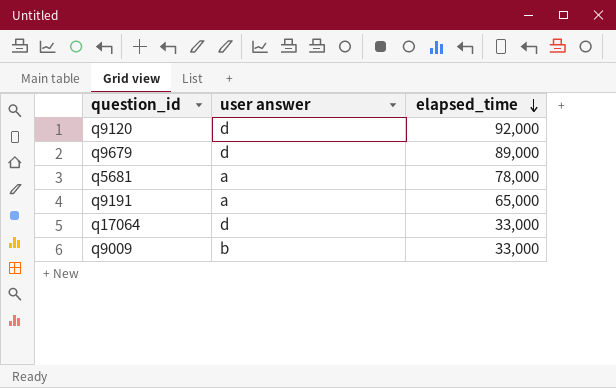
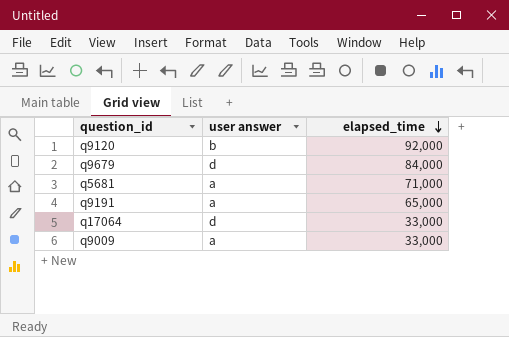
q9120 | user answer: d -> b
q9679 | elapsed_time: 89,000 -> 84,000
q5681 | elapsed_time: 78,000 -> 71,000
q9009 | user answer: b -> a

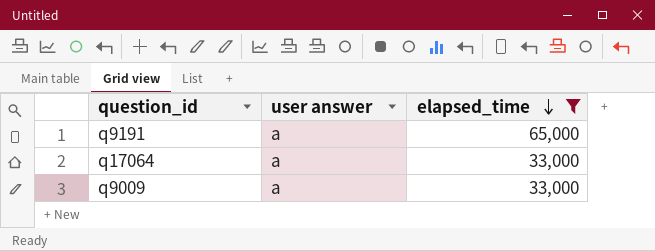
filter: none -> elapsed_time <= 65,000
q17064 | user answer: d -> a

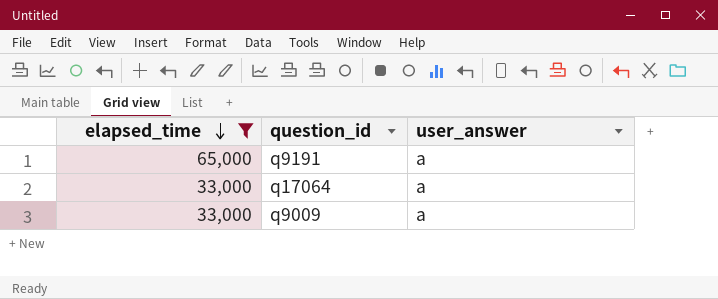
column elapsed_time | position: 3 -> 1
column name: user answer -> user_answer

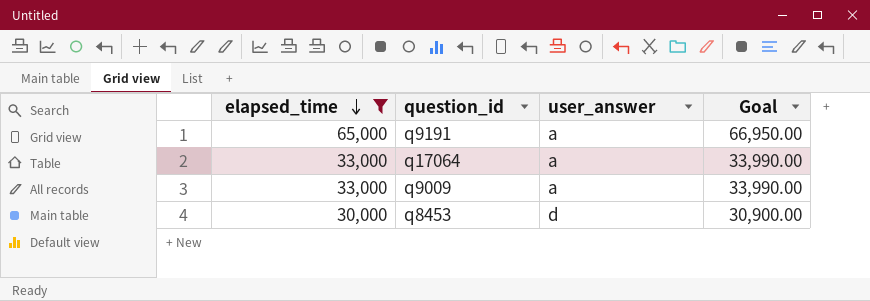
column Goal | formula: none -> [elapsed_time] * 1.03
row q8453: none -> 30,000 | d | 30,900.00

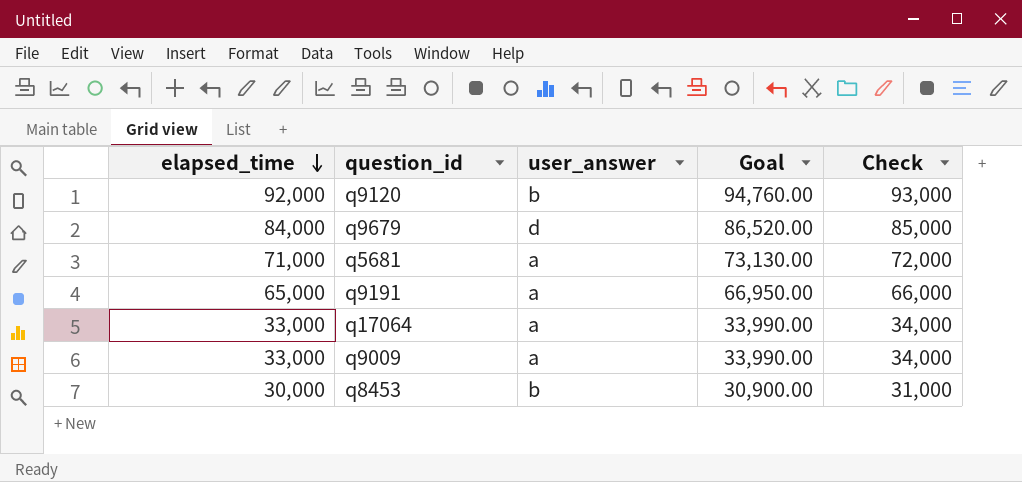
filter: elapsed_time <= 65,000 -> none
column Check | formula: none -> [elapsed_time] + 1000
q8453 | user_answer: d -> b

